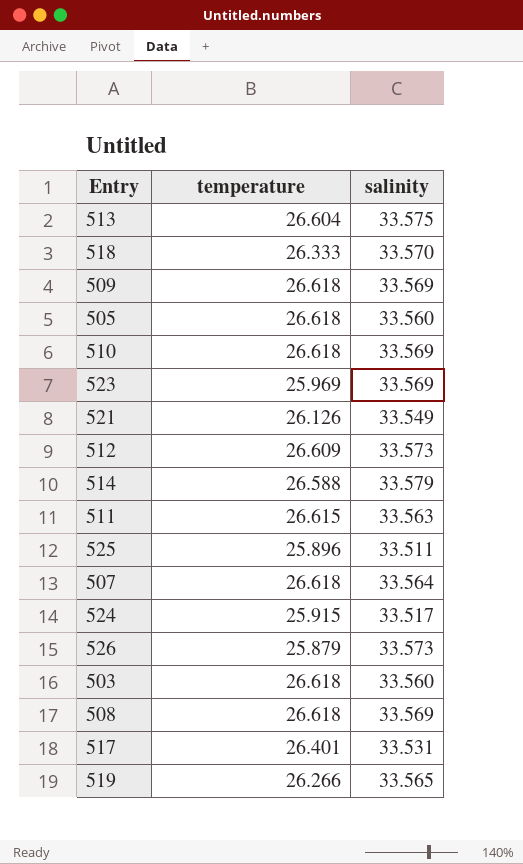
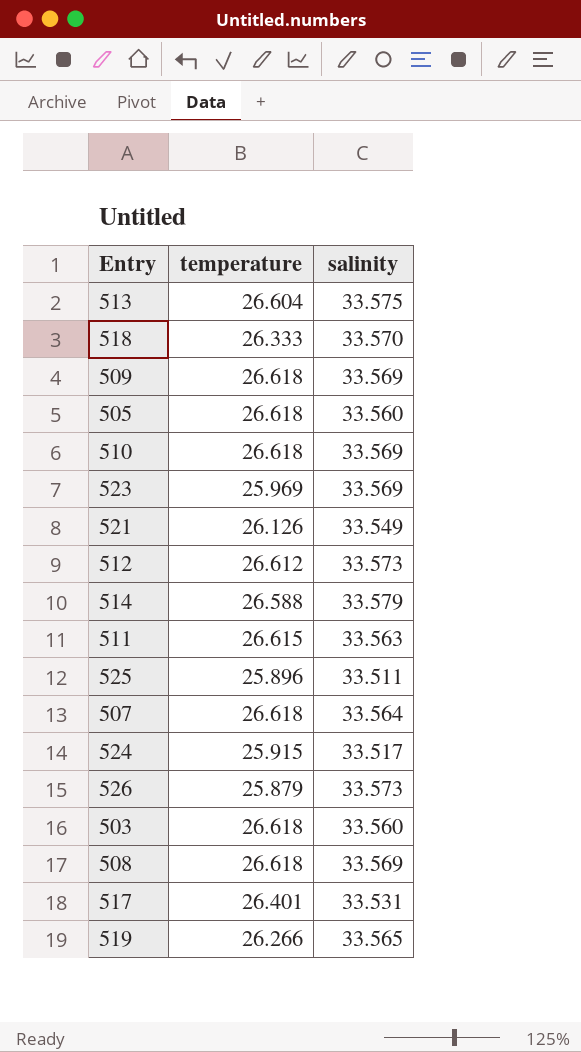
512 | temperature: 26.609 -> 26.612

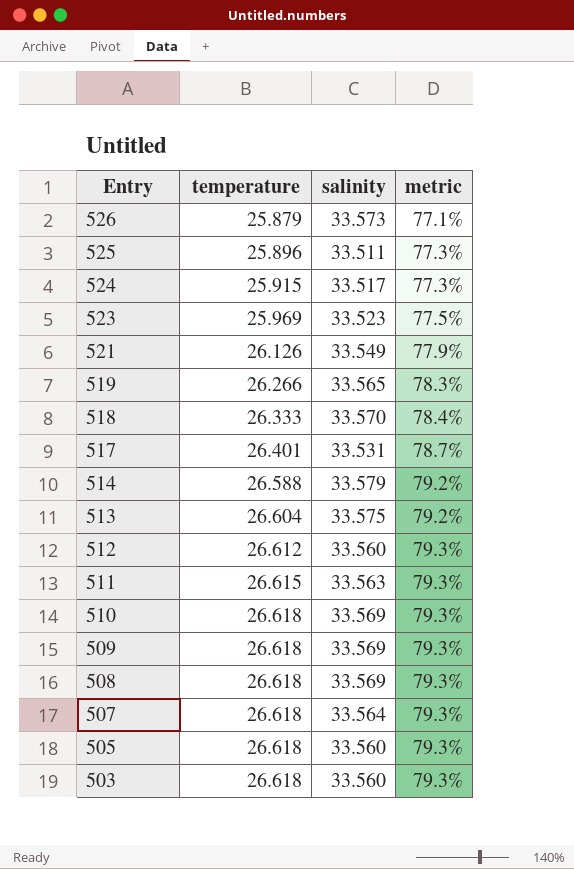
row order: none -> Entry descending
column metric | formula: none -> [temperature] / [salinity]
523 | salinity: 33.569 -> 33.523
512 | salinity: 33.573 -> 33.560

